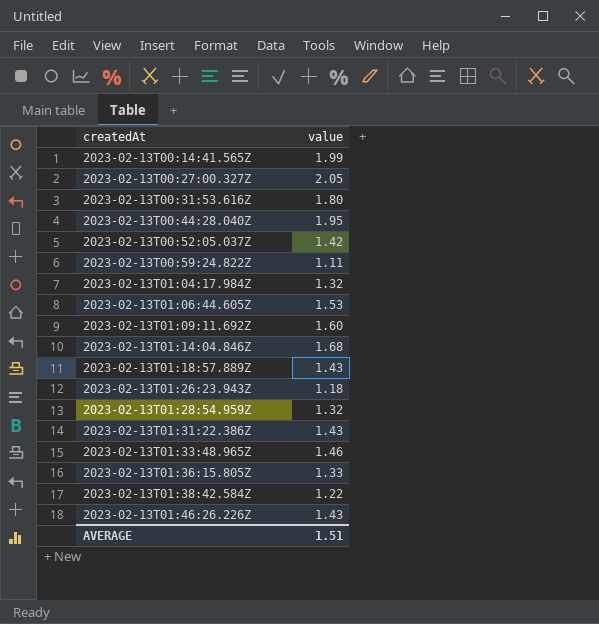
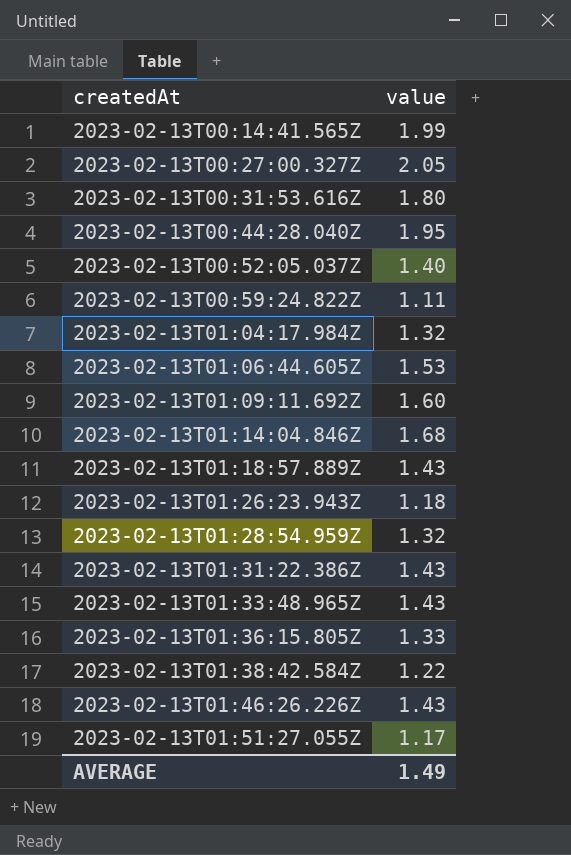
2023-02-13T00:52:05.037Z | value: 1.42 -> 1.40
2023-02-13T01:33:48.965Z | value: 1.46 -> 1.43
row 2023-02-13T01:51:27.055Z: none -> 1.17
AVERAGE | value: 1.51 -> 1.49

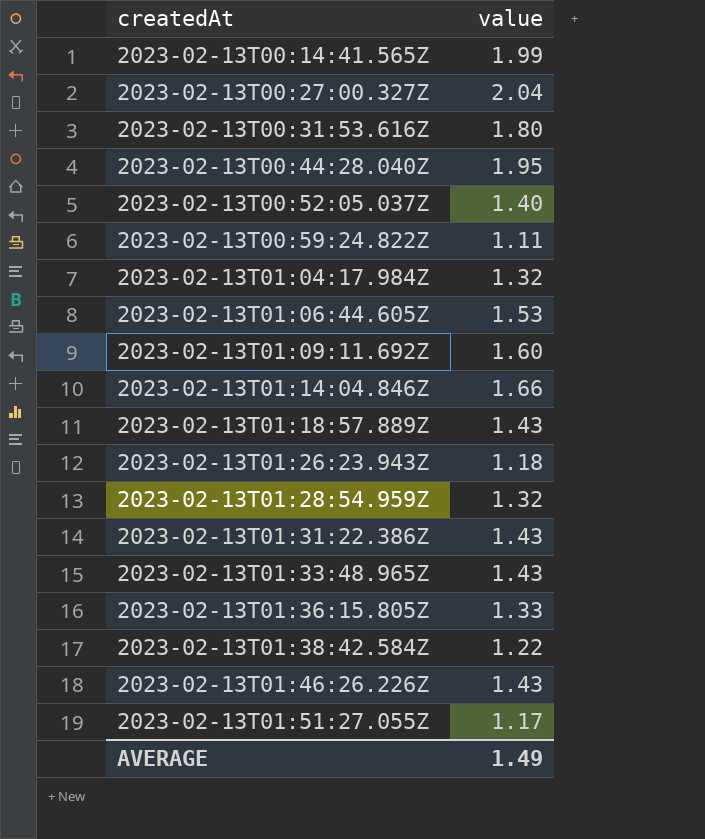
2023-02-13T00:27:00.327Z | value: 2.05 -> 2.04
2023-02-13T01:14:04.846Z | value: 1.68 -> 1.66

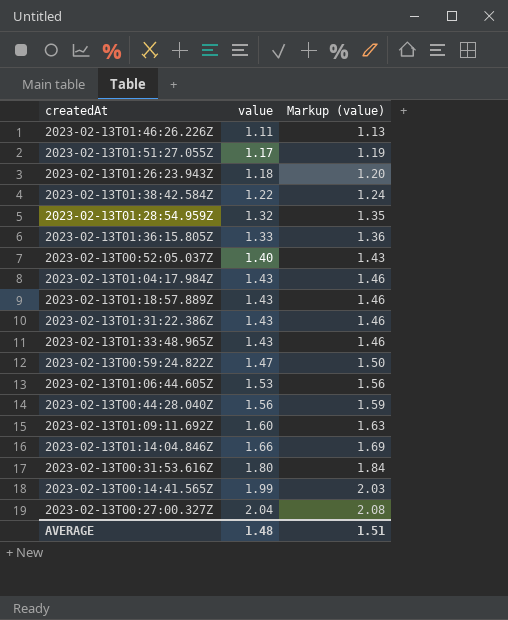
row order: createdAt ascending -> value ascending
column Markup (value) | formula: none -> [value] * 1.02
2023-02-13T01:46:26.226Z | value: 1.43 -> 1.11
2023-02-13T01:04:17.984Z | value: 1.32 -> 1.43
2023-02-13T00:59:24.822Z | value: 1.11 -> 1.47
2023-02-13T00:44:28.040Z | value: 1.95 -> 1.56
AVERAGE | value: 1.49 -> 1.48

